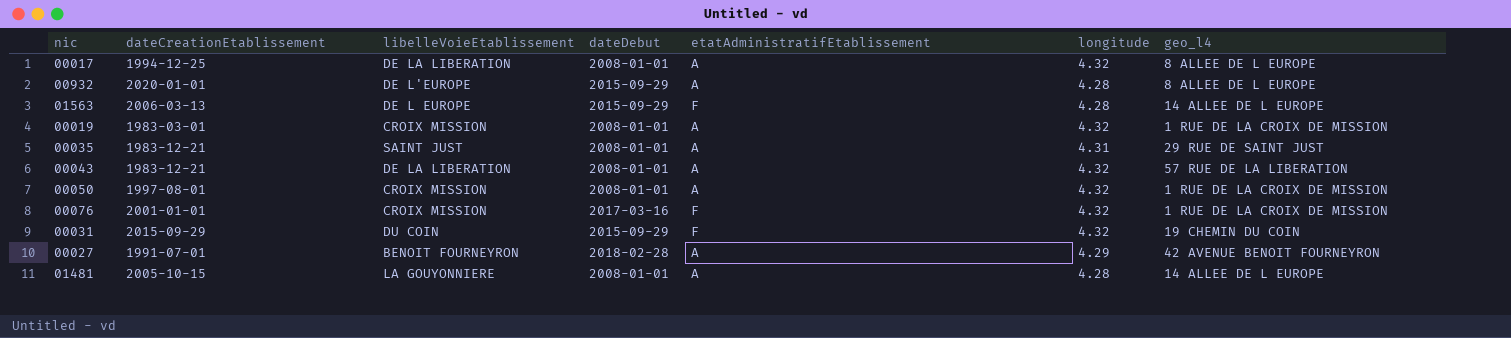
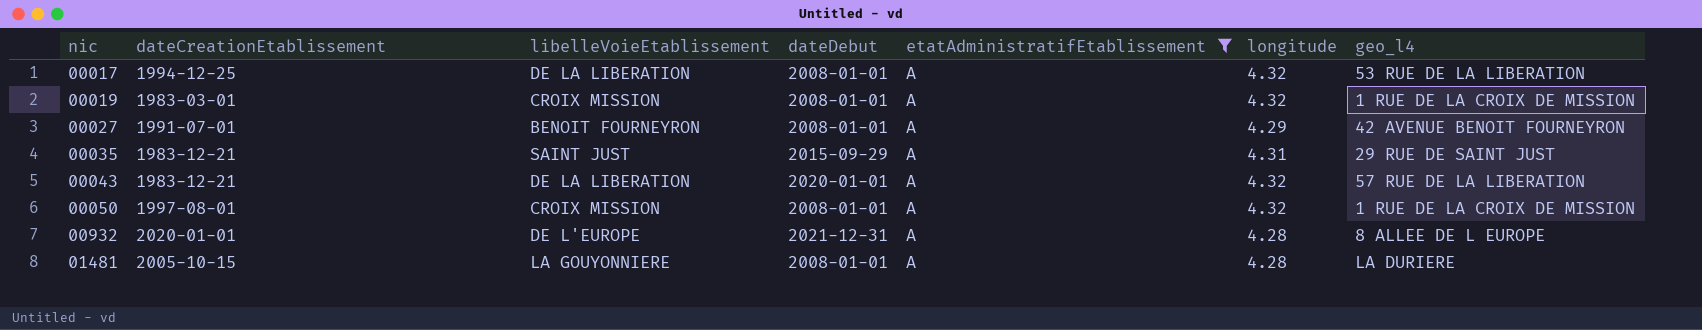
filter: none -> etatAdministratifEtablissement = A
row order: none -> nic ascending
00017 | geo_l4: 8 ALLEE DE L EUROPE -> 53 RUE DE LA LIBERATION
00027 | dateDebut: 2018-02-28 -> 2008-01-01
00035 | dateDebut: 2008-01-01 -> 2015-09-29
00043 | dateDebut: 2008-01-01 -> 2020-01-01
00932 | dateDebut: 2015-09-29 -> 2021-12-31
01481 | geo_l4: 14 ALLEE DE L EUROPE -> LA DURIERE

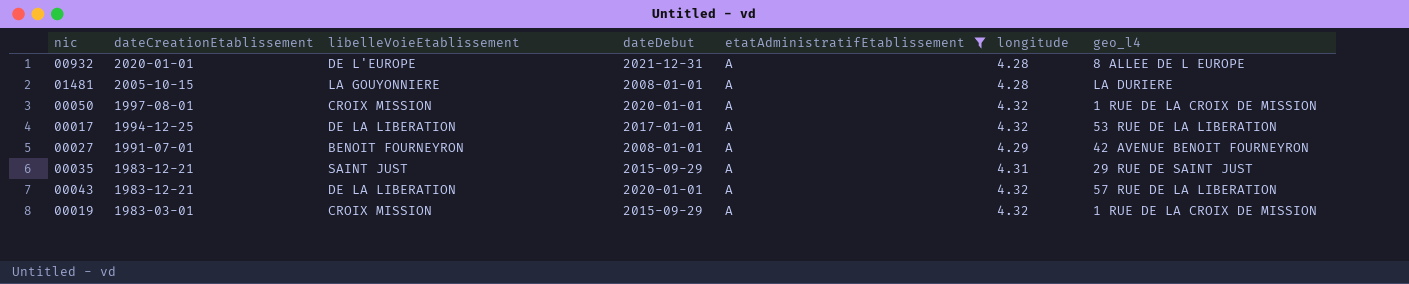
row order: nic ascending -> dateCreationEtablissement descending
00050 | dateDebut: 2008-01-01 -> 2020-01-01
00017 | dateDebut: 2008-01-01 -> 2017-01-01
00019 | dateDebut: 2008-01-01 -> 2015-09-29

